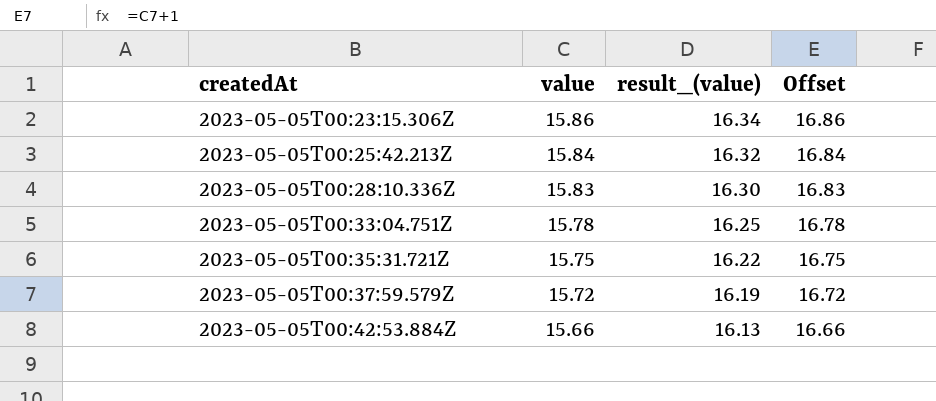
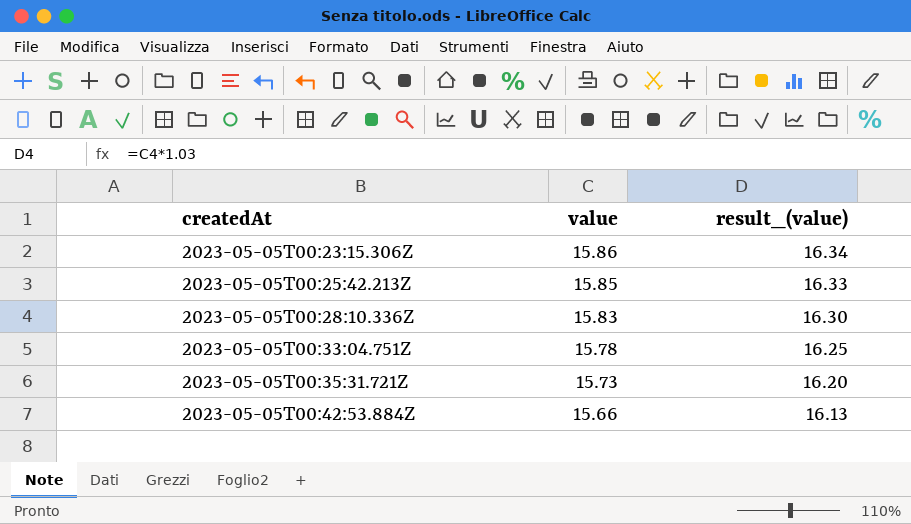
column Offset | formula: [value] + 1 -> none
row 2023-05-05T00:37:59.579Z: 15.72 | 16.19 | 16.72 -> none
2023-05-05T00:25:42.213Z | value: 15.84 -> 15.85
2023-05-05T00:25:42.213Z | result_(value): 16.32 -> 16.33
2023-05-05T00:35:31.721Z | value: 15.75 -> 15.73
2023-05-05T00:35:31.721Z | result_(value): 16.22 -> 16.20

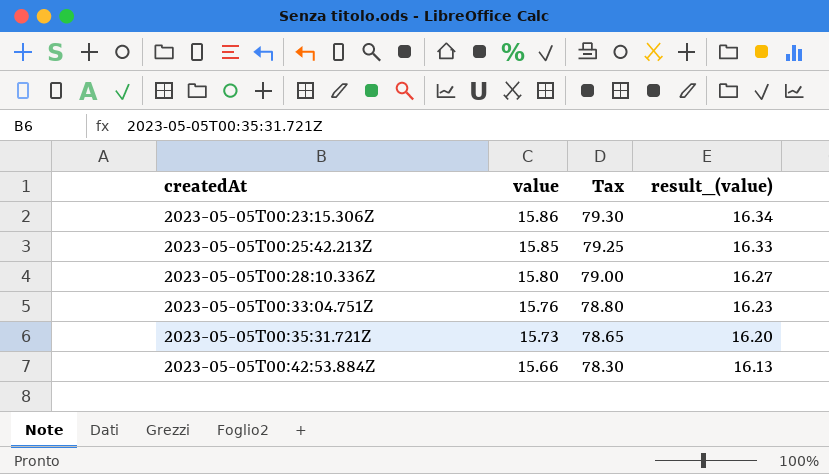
column Tax | formula: none -> [value] * 5
2023-05-05T00:28:10.336Z | value: 15.83 -> 15.80
2023-05-05T00:28:10.336Z | result_(value): 16.30 -> 16.27
2023-05-05T00:33:04.751Z | value: 15.78 -> 15.76
2023-05-05T00:33:04.751Z | result_(value): 16.25 -> 16.23

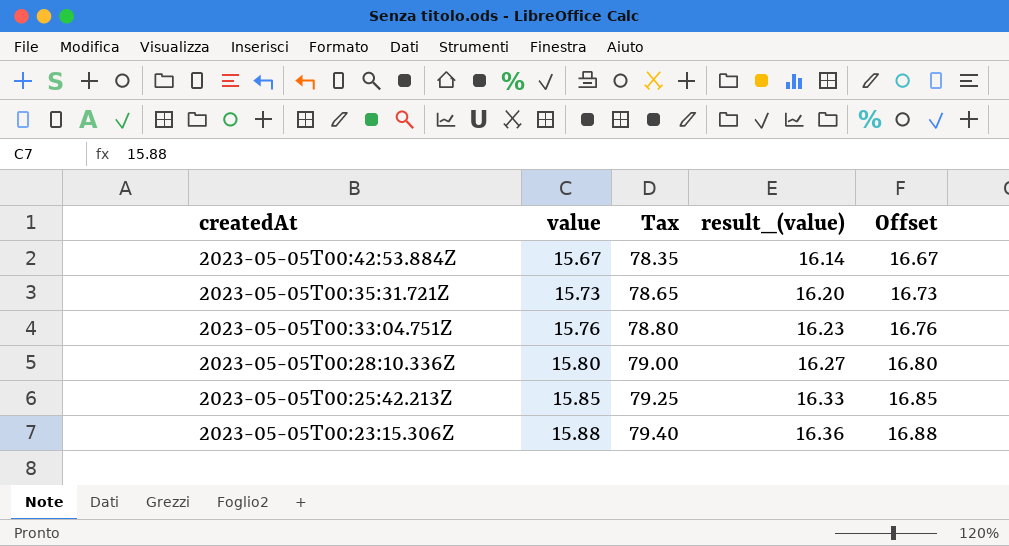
row order: createdAt ascending -> createdAt descending
column Offset | formula: none -> [value] + 1
2023-05-05T00:42:53.884Z | value: 15.66 -> 15.67
2023-05-05T00:42:53.884Z | Tax: 78.30 -> 78.35
2023-05-05T00:42:53.884Z | result_(value): 16.13 -> 16.14
2023-05-05T00:23:15.306Z | value: 15.86 -> 15.88
2023-05-05T00:23:15.306Z | Tax: 79.30 -> 79.40
2023-05-05T00:23:15.306Z | result_(value): 16.34 -> 16.36

